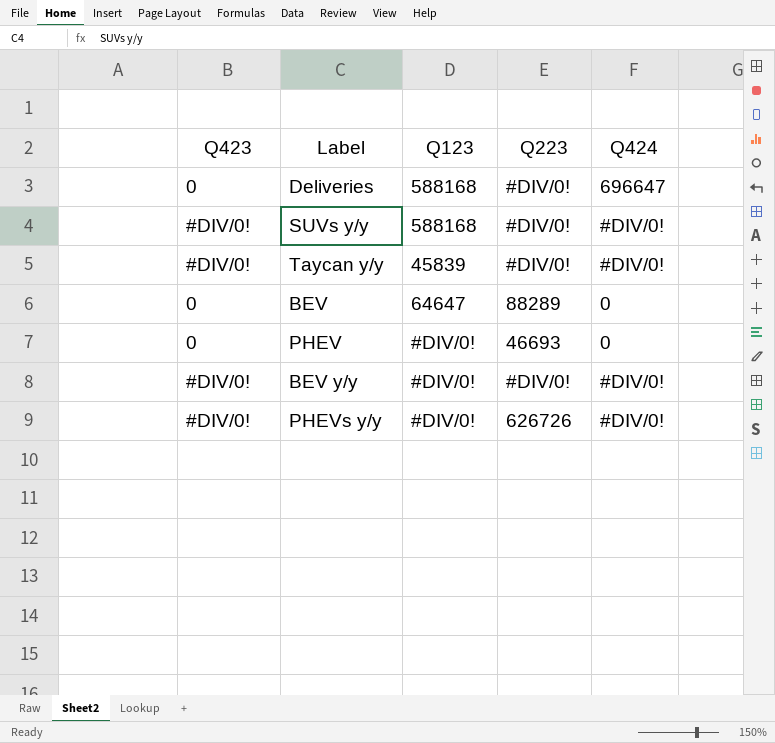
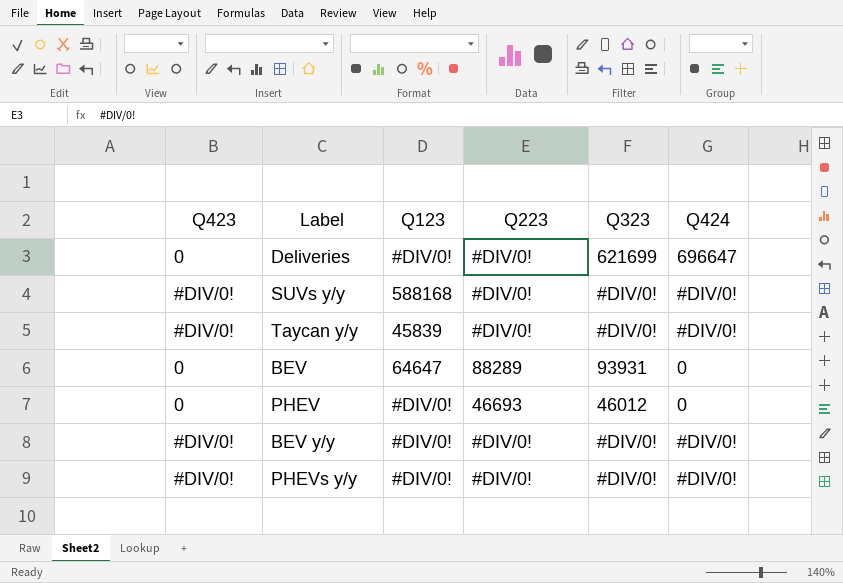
column Q323 | position: none -> 5
Deliveries | Q123: 588168 -> #DIV/0!
PHEVs y/y | Q223: 626726 -> #DIV/0!

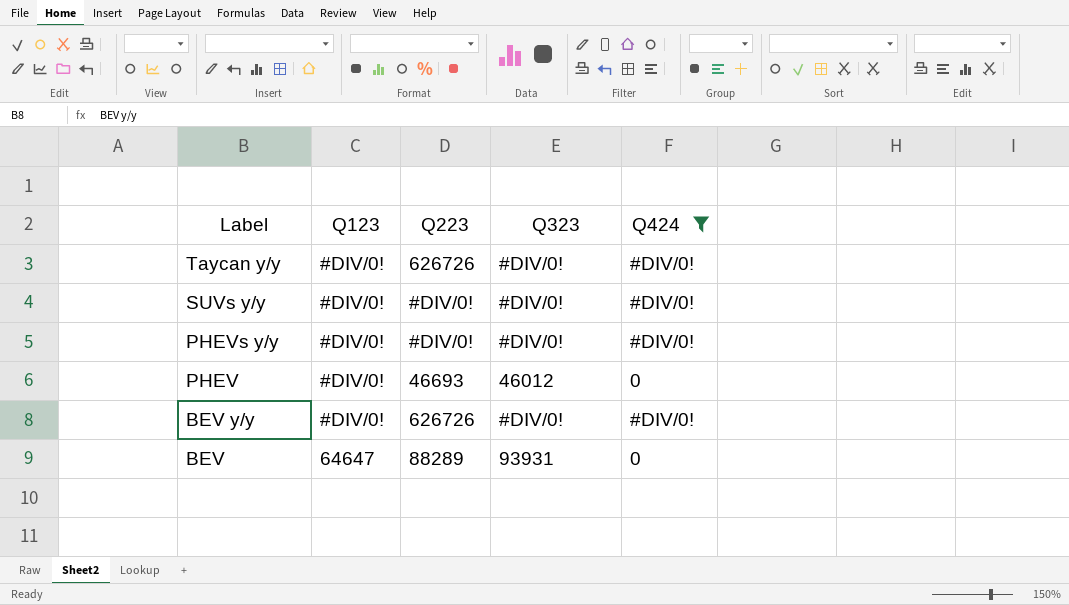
filter: none -> Q424 != 696647
row order: none -> Label descending
column Q423 | position: 1 -> none
Taycan y/y | Q123: 45839 -> #DIV/0!
Taycan y/y | Q223: #DIV/0! -> 626726
SUVs y/y | Q123: 588168 -> #DIV/0!
BEV y/y | Q223: #DIV/0! -> 626726

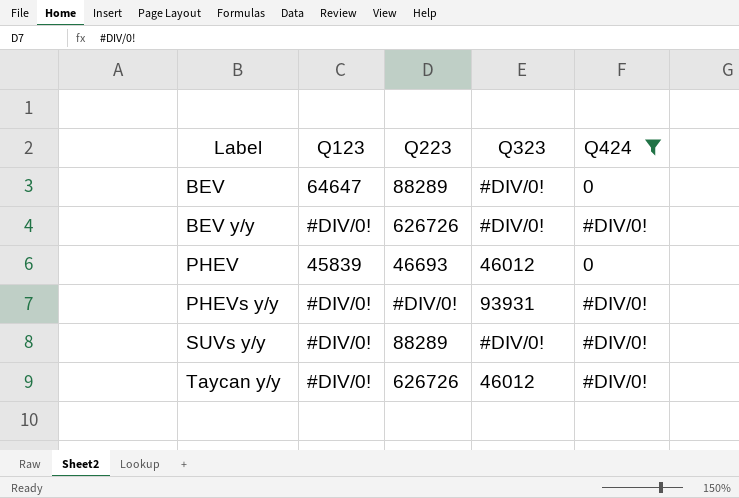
row order: Label descending -> Label ascending
BEV | Q323: 93931 -> #DIV/0!
PHEV | Q123: #DIV/0! -> 45839
PHEVs y/y | Q323: #DIV/0! -> 93931
SUVs y/y | Q223: #DIV/0! -> 88289
Taycan y/y | Q323: #DIV/0! -> 46012

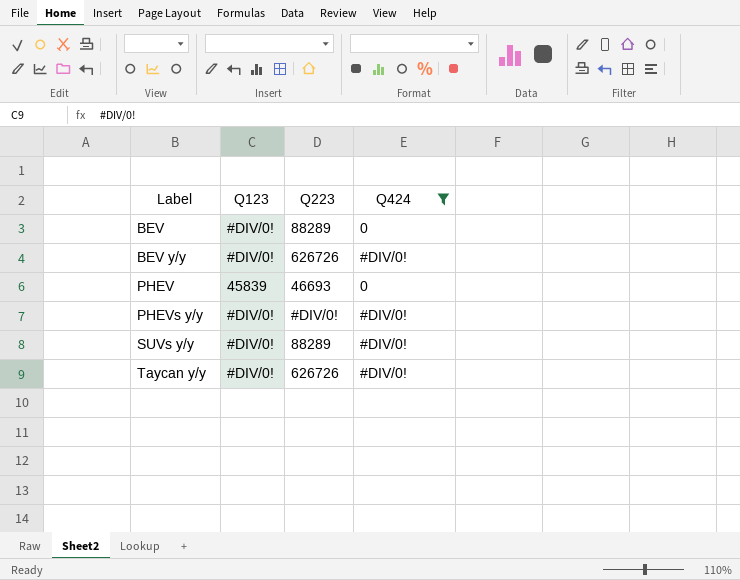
column Q323 | position: 4 -> none
BEV | Q123: 64647 -> #DIV/0!

